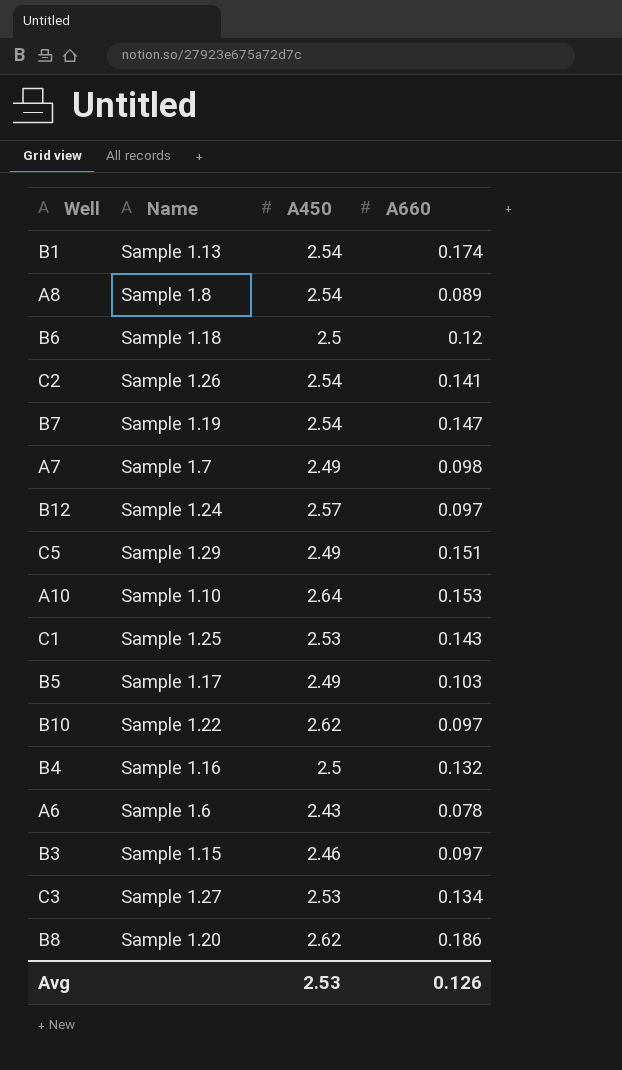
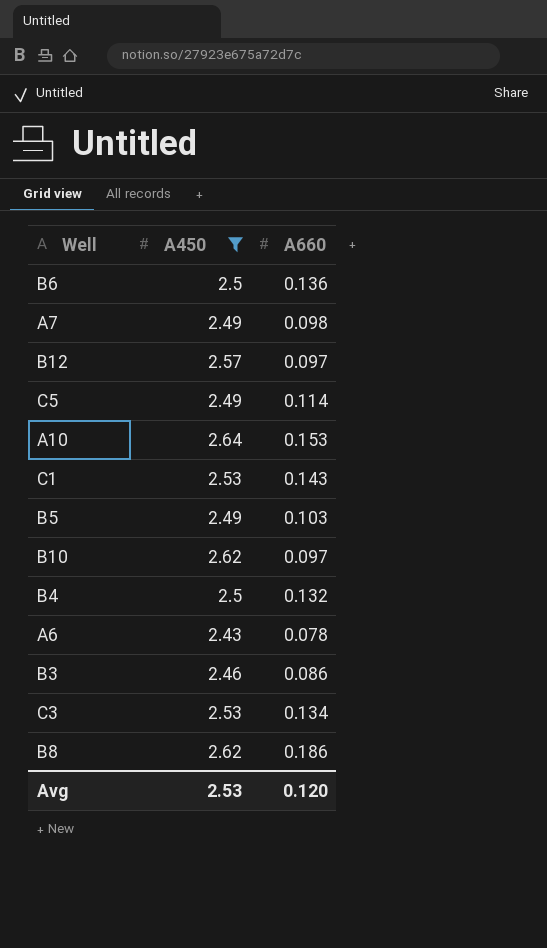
filter: none -> A450 != 2.54
column Name | position: 2 -> none
B6 | A660: 0.12 -> 0.136
C5 | A660: 0.151 -> 0.114
B3 | A660: 0.097 -> 0.086
Avg | A660: 0.126 -> 0.120

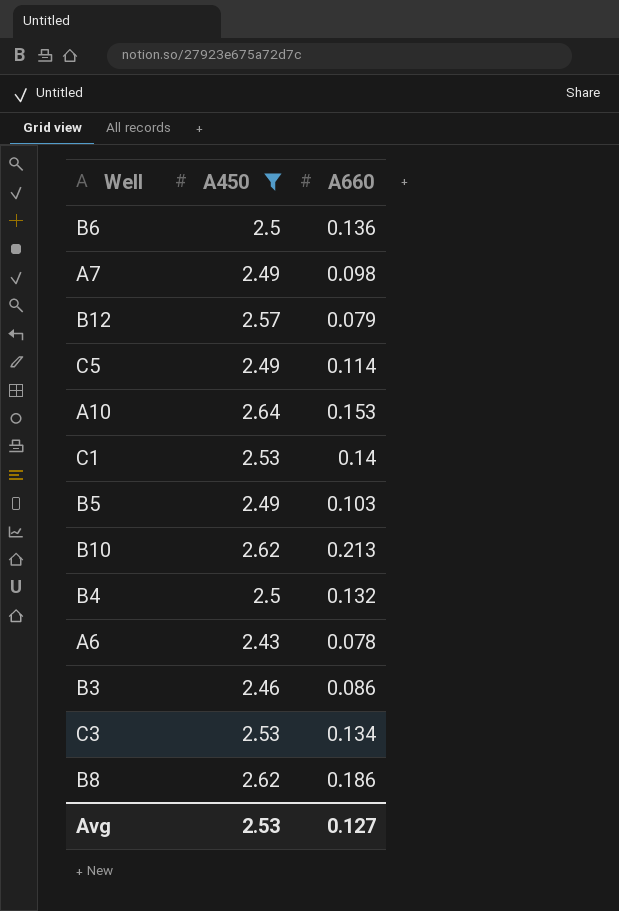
B12 | A660: 0.097 -> 0.079
C1 | A660: 0.143 -> 0.14
B10 | A660: 0.097 -> 0.213
Avg | A660: 0.120 -> 0.127

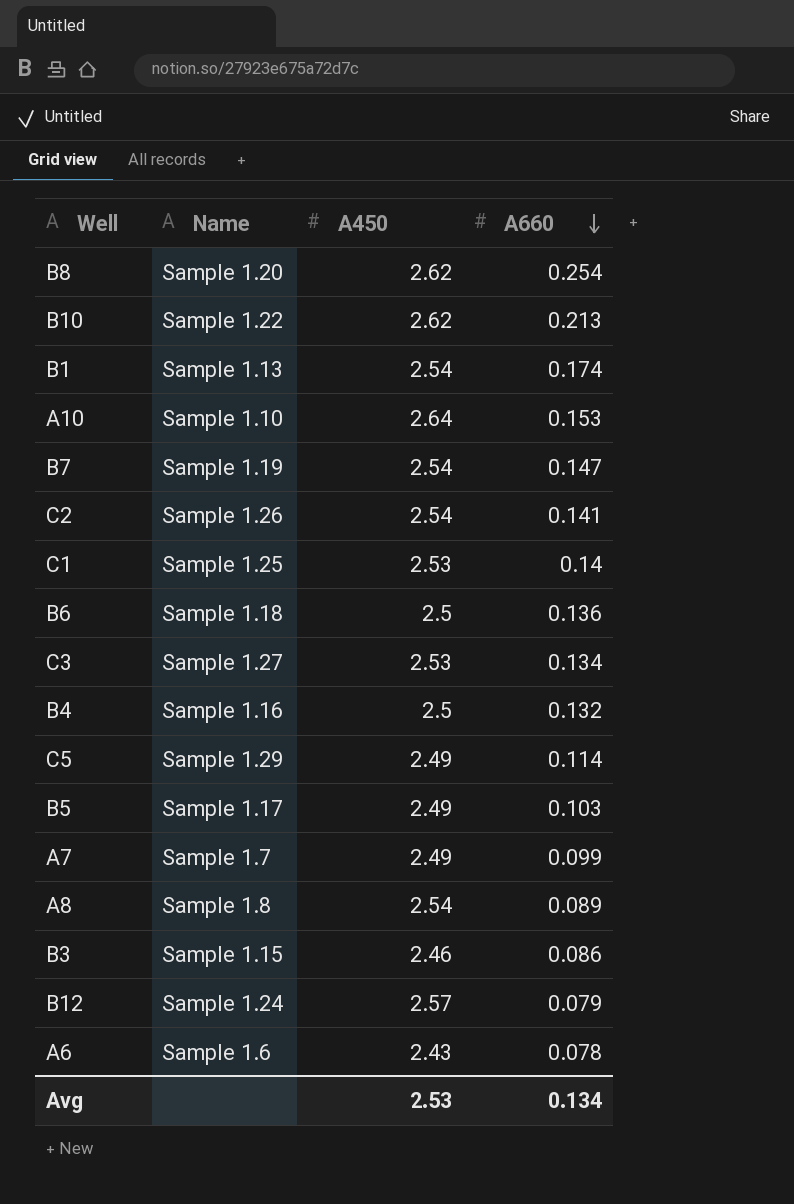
filter: A450 != 2.54 -> none
row order: none -> A660 descending
column Name | position: none -> 2
B8 | A660: 0.186 -> 0.254
A7 | A660: 0.098 -> 0.099
Avg | A660: 0.127 -> 0.134

